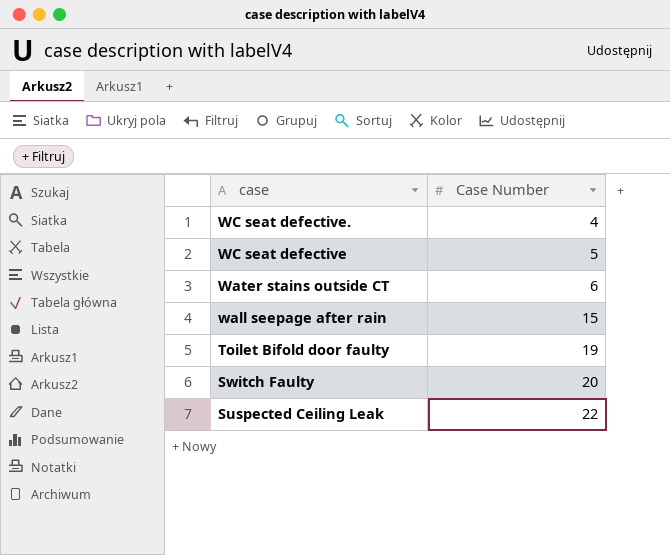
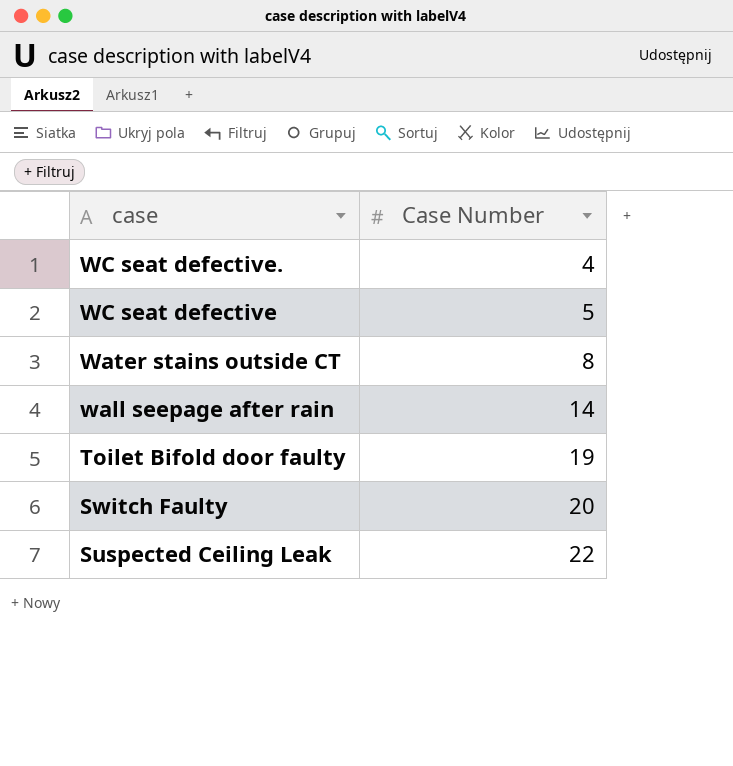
Water stains outside CT | Case Number: 6 -> 8
wall seepage after rain | Case Number: 15 -> 14

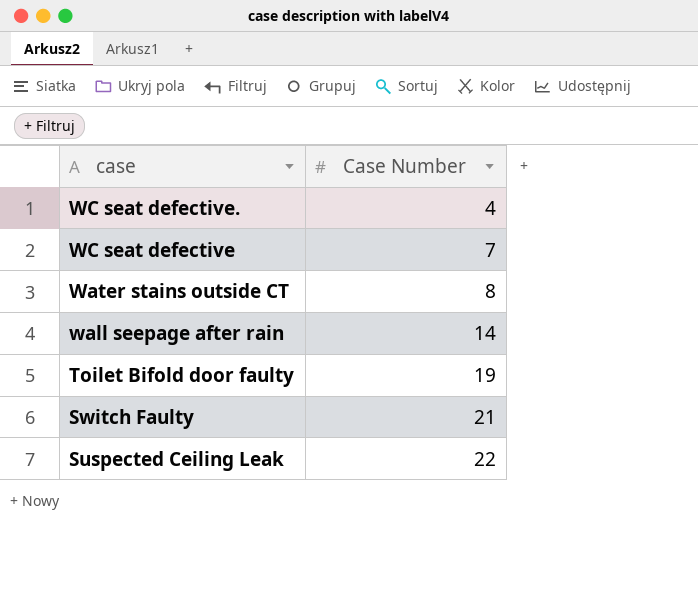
WC seat defective | Case Number: 5 -> 7
Switch Faulty | Case Number: 20 -> 21

